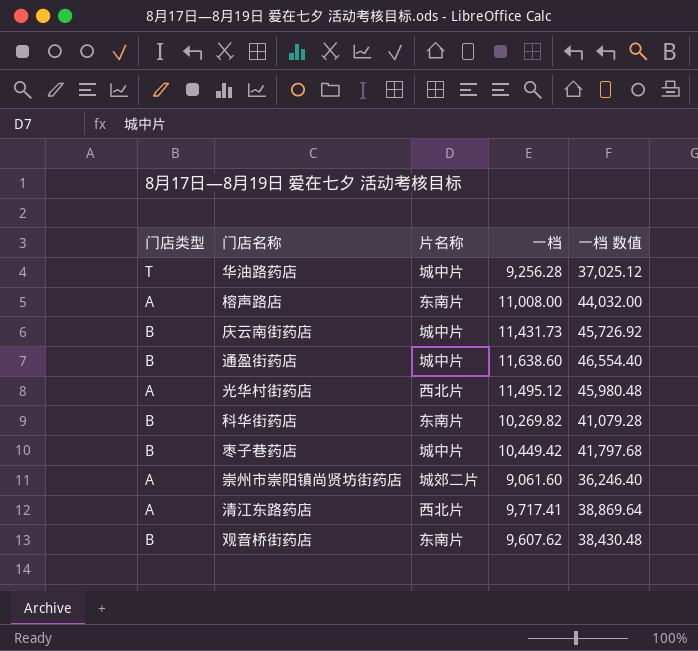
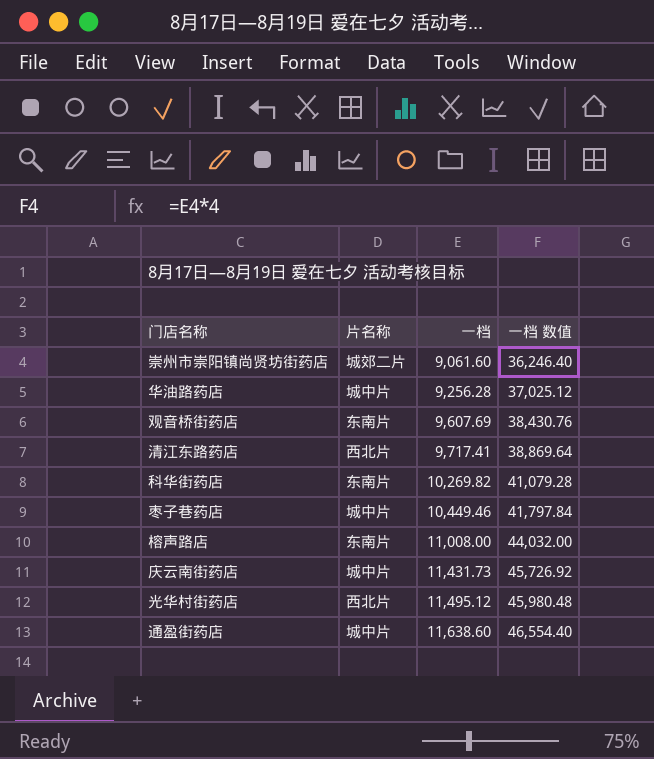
row order: none -> 一档 ascending
column 门店类型 | position: 1 -> none
观音桥街药店 | 一档: 9,607.62 -> 9,607.69
观音桥街药店 | 一档 数值: 38,430.48 -> 38,430.76
枣子巷药店 | 一档: 10,449.42 -> 10,449.46
枣子巷药店 | 一档 数值: 41,797.68 -> 41,797.84

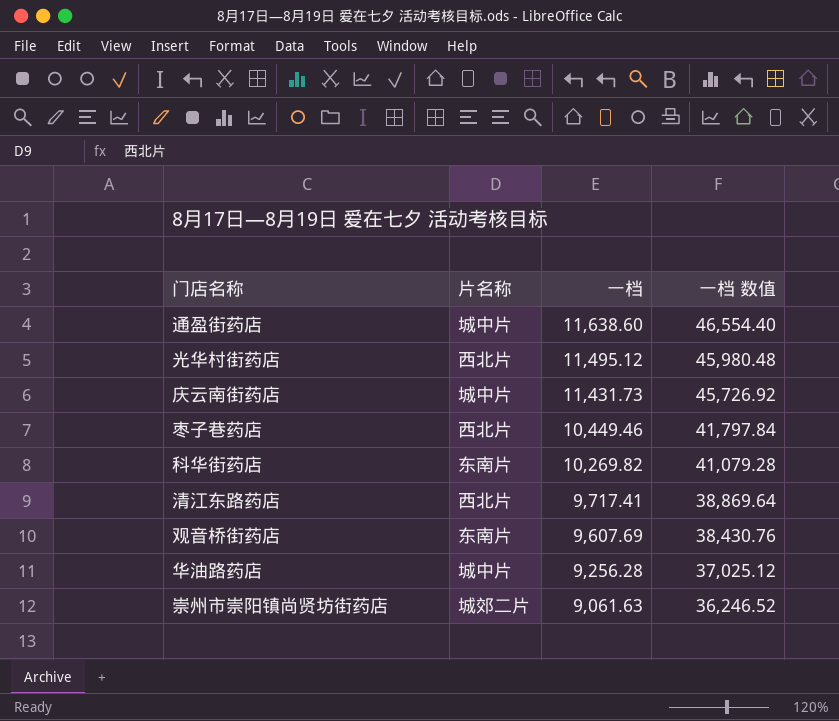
row order: 一档 ascending -> 一档 descending
row 榕声路店: 东南片 | 11,008.00 | 44,032.00 -> none
枣子巷药店 | 片名称: 城中片 -> 西北片
崇州市崇阳镇尚贤坊街药店 | 一档: 9,061.60 -> 9,061.63
崇州市崇阳镇尚贤坊街药店 | 一档 数值: 36,246.40 -> 36,246.52

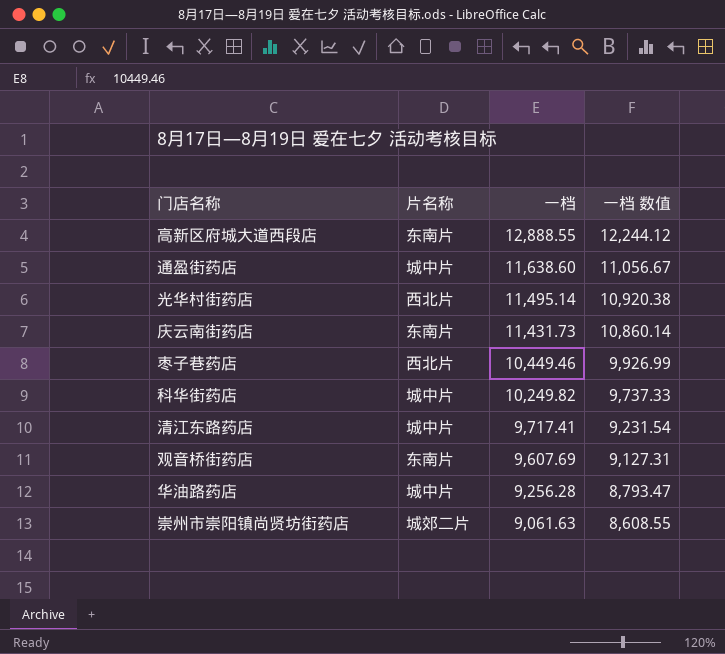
column 一档 数值 | formula: [一档] * 4 -> [一档] * 0.95
row 高新区府城大道西段店: none -> 东南片 | 12,888.55 | 12,244.12
光华村街药店 | 一档: 11,495.12 -> 11,495.14
庆云南街药店 | 片名称: 城中片 -> 东南片
科华街药店 | 片名称: 东南片 -> 城中片
科华街药店 | 一档: 10,269.82 -> 10,249.82
清江东路药店 | 片名称: 西北片 -> 城中片

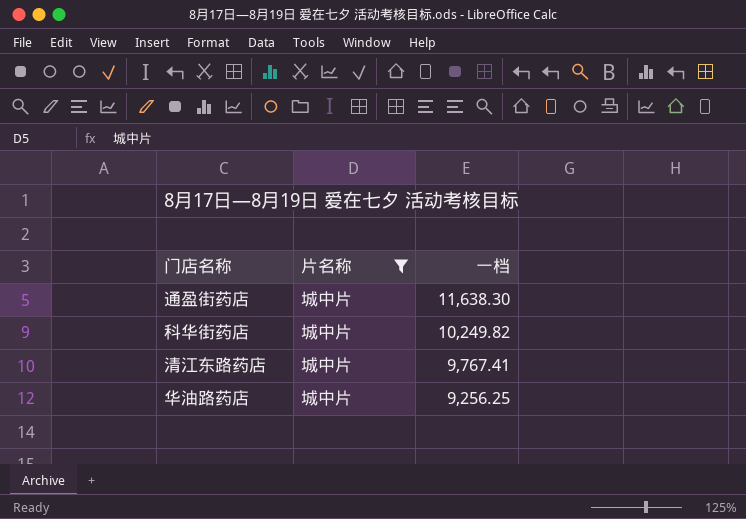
filter: none -> 片名称 = 城中片
column 一档 数值 | formula: [一档] * 0.95 -> none
通盈街药店 | 一档: 11,638.60 -> 11,638.30
清江东路药店 | 一档: 9,717.41 -> 9,767.41
华油路药店 | 一档: 9,256.28 -> 9,256.25

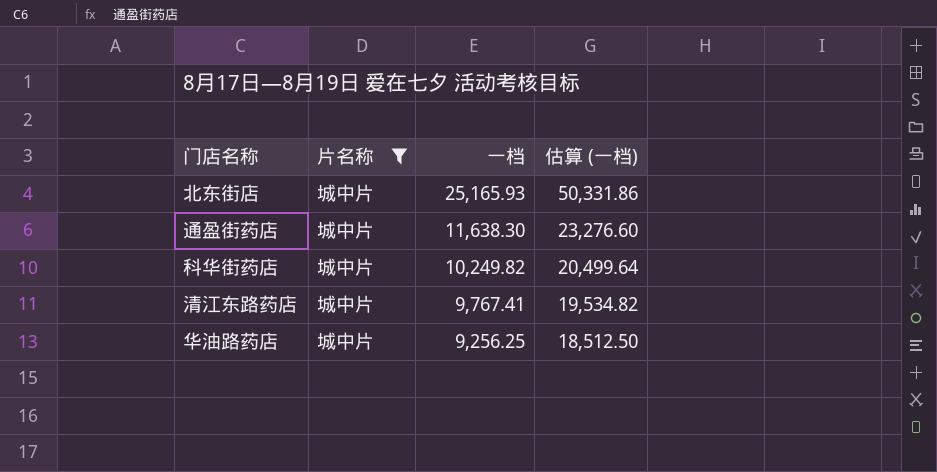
column 估算 (一档) | formula: none -> [一档] * 2
row 北东街店: none -> 城中片 | 25,165.93 | 50,331.86

